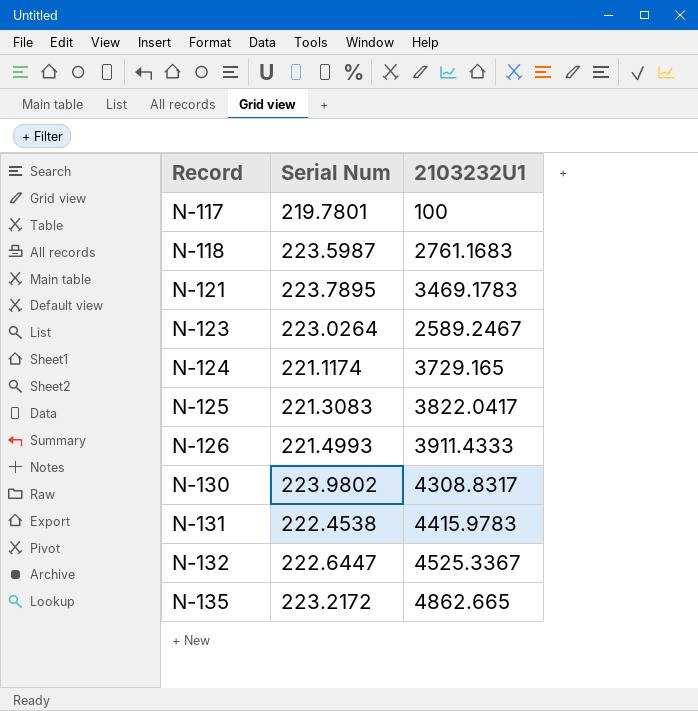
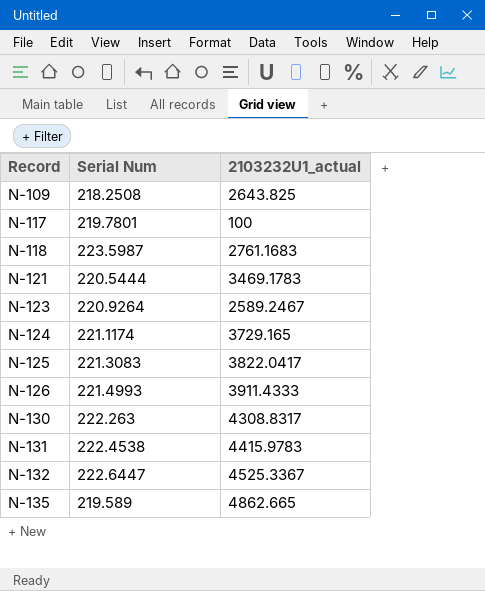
column name: 2103232U1 -> 2103232U1_actual
row N-109: none -> 218.2508 | 2643.825
N-121 | Serial Num: 223.7895 -> 220.5444
N-123 | Serial Num: 223.0264 -> 220.9264
N-130 | Serial Num: 223.9802 -> 222.263
N-135 | Serial Num: 223.2172 -> 219.589

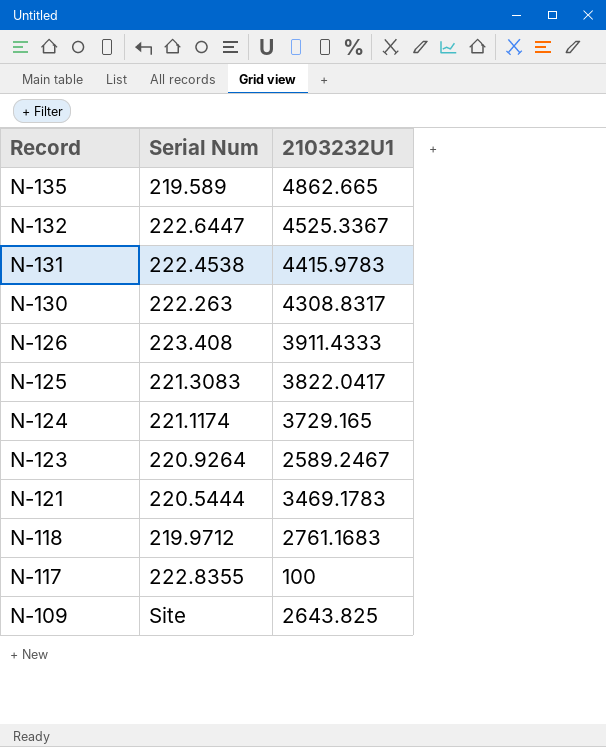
row order: Record ascending -> Record descending
column name: 2103232U1_actual -> 2103232U1
N-126 | Serial Num: 221.4993 -> 223.408
N-118 | Serial Num: 223.5987 -> 219.9712
N-117 | Serial Num: 219.7801 -> 222.8355
N-109 | Serial Num: 218.2508 -> Site

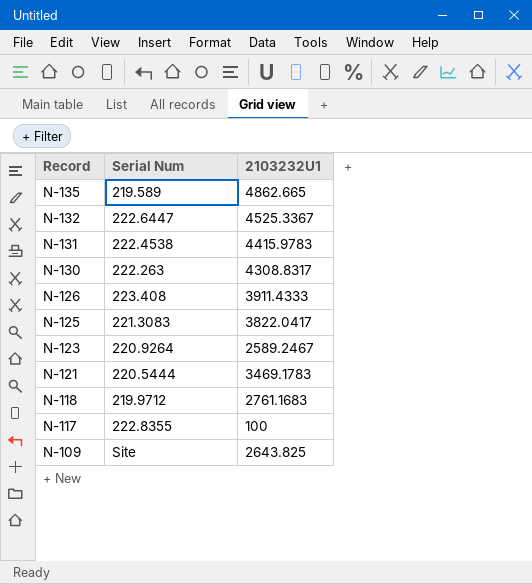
row N-124: 221.1174 | 3729.165 -> none

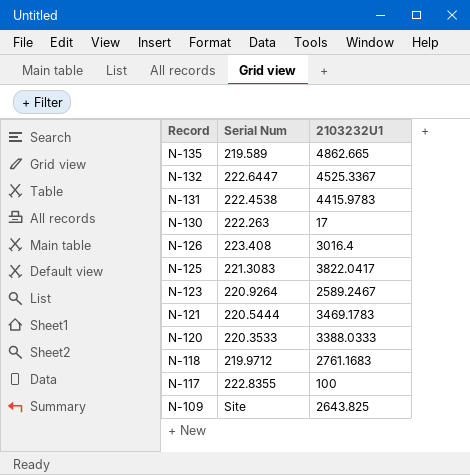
N-130 | 2103232U1: 4308.8317 -> 17
N-126 | 2103232U1: 3911.4333 -> 3016.4
row N-120: none -> 220.3533 | 3388.0333

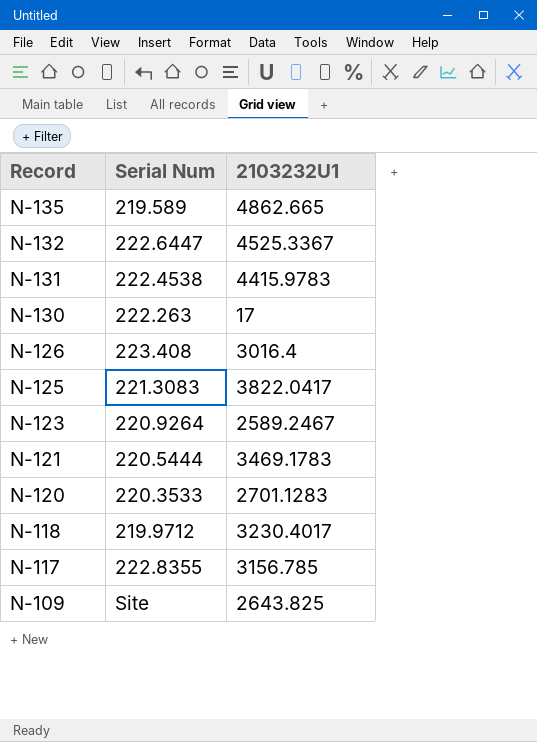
N-120 | 2103232U1: 3388.0333 -> 2701.1283
N-118 | 2103232U1: 2761.1683 -> 3230.4017
N-117 | 2103232U1: 100 -> 3156.785

